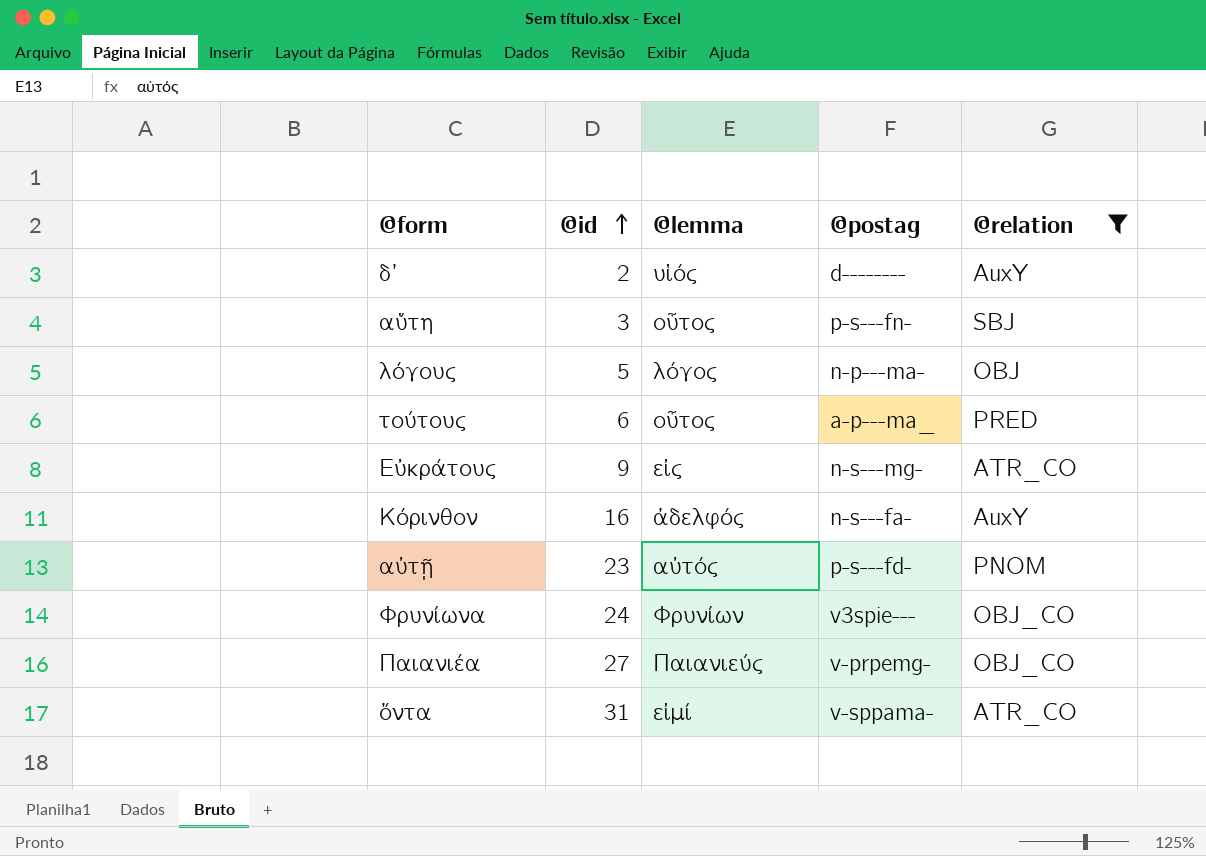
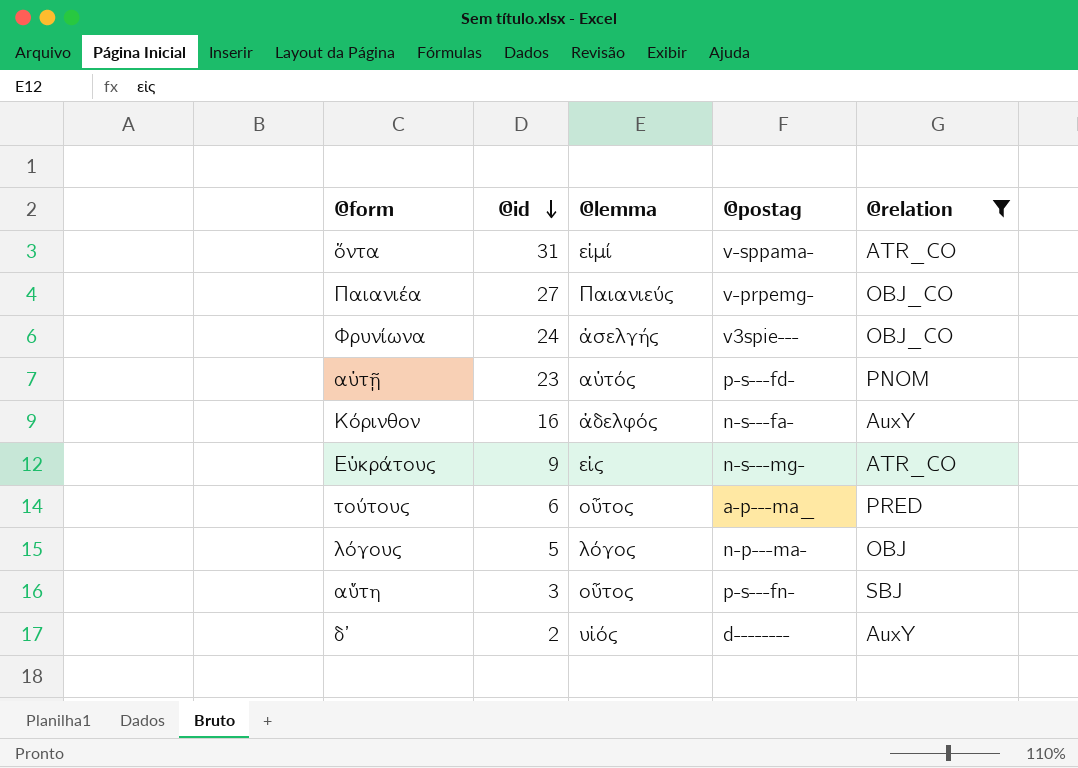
row order: @id ascending -> @id descending
Φρυνίωνα | @lemma: Φρυνίων -> ἀσελγής

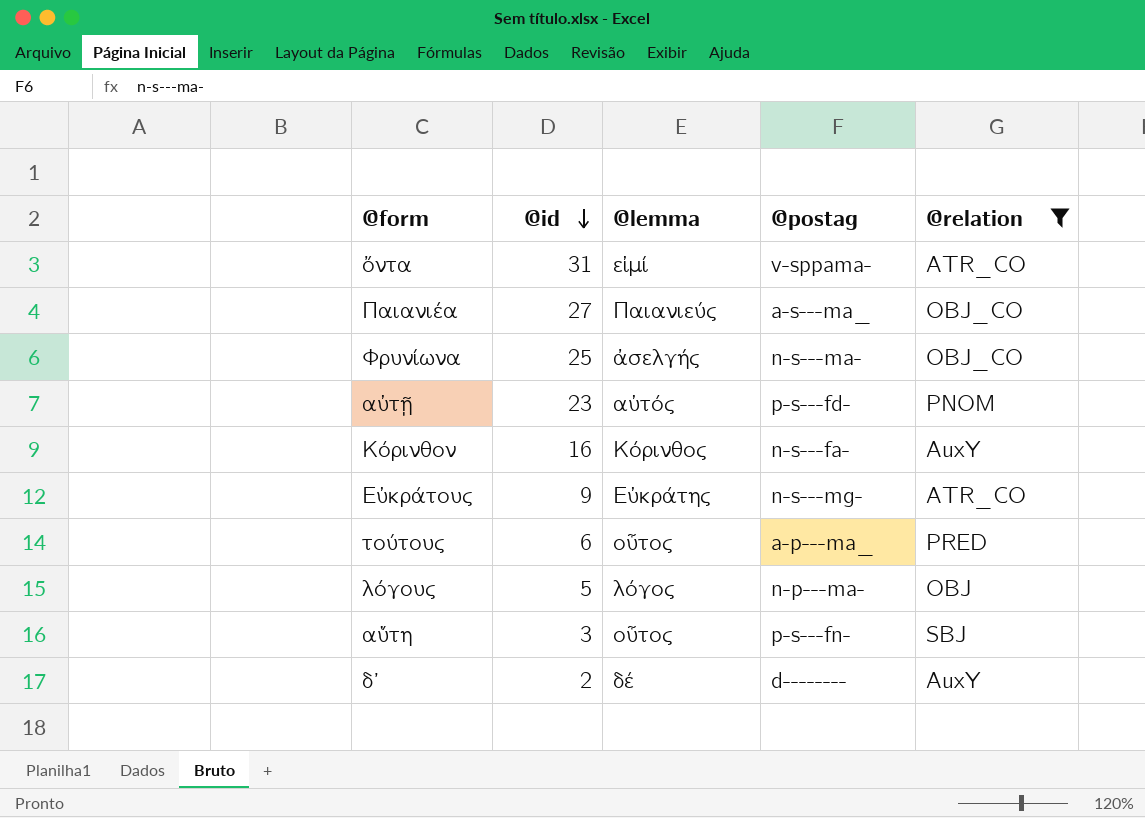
Παιανιέα | @postag: v-prpemg- -> a-s---ma_
Φρυνίωνα | @id: 24 -> 25
Φρυνίωνα | @postag: v3spie--- -> n-s---ma-
Κόρινθον | @lemma: ἀδελφός -> Κόρινθος
Εὐκράτους | @lemma: εἰς -> Εὐκράτης
δʼ | @lemma: υἱός -> δέ

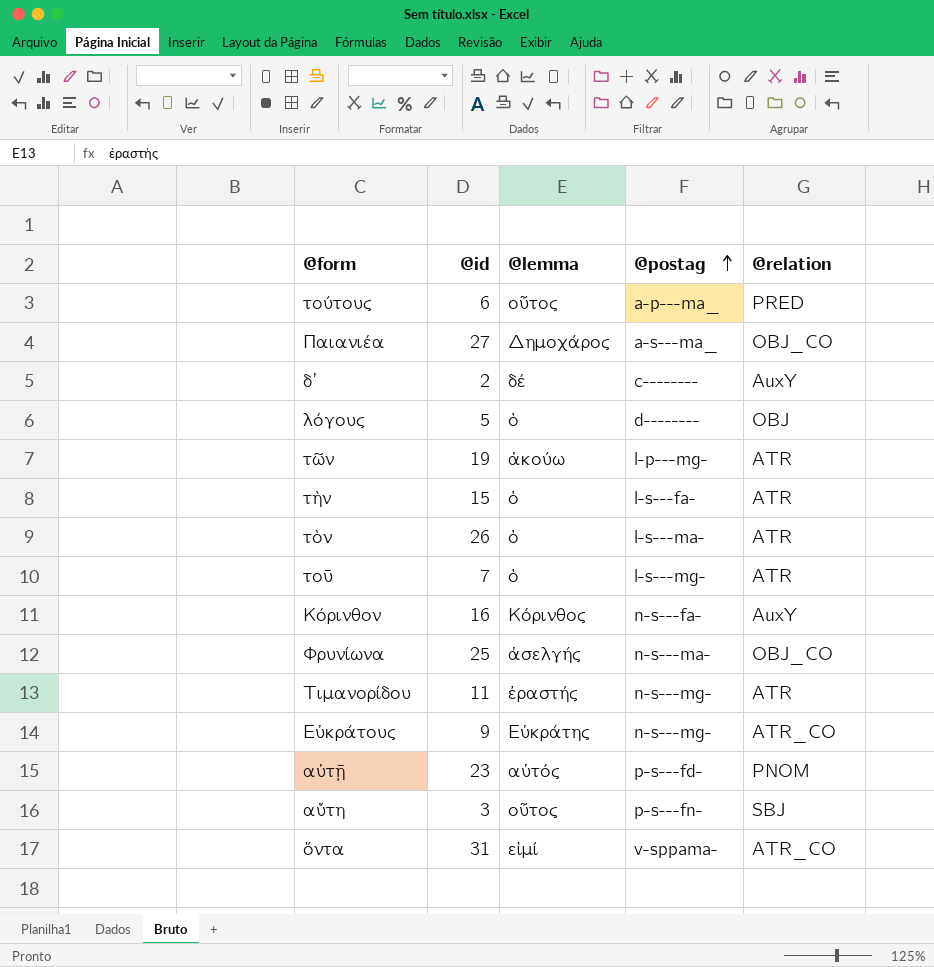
filter: @relation != ATR -> none
row order: @id descending -> @postag ascending
Παιανιέα | @lemma: Παιανιεύς -> Δημοχάρος
δʼ | @postag: d-------- -> c--------
λόγους | @lemma: λόγος -> ὁ
λόγους | @postag: n-p---ma- -> d--------

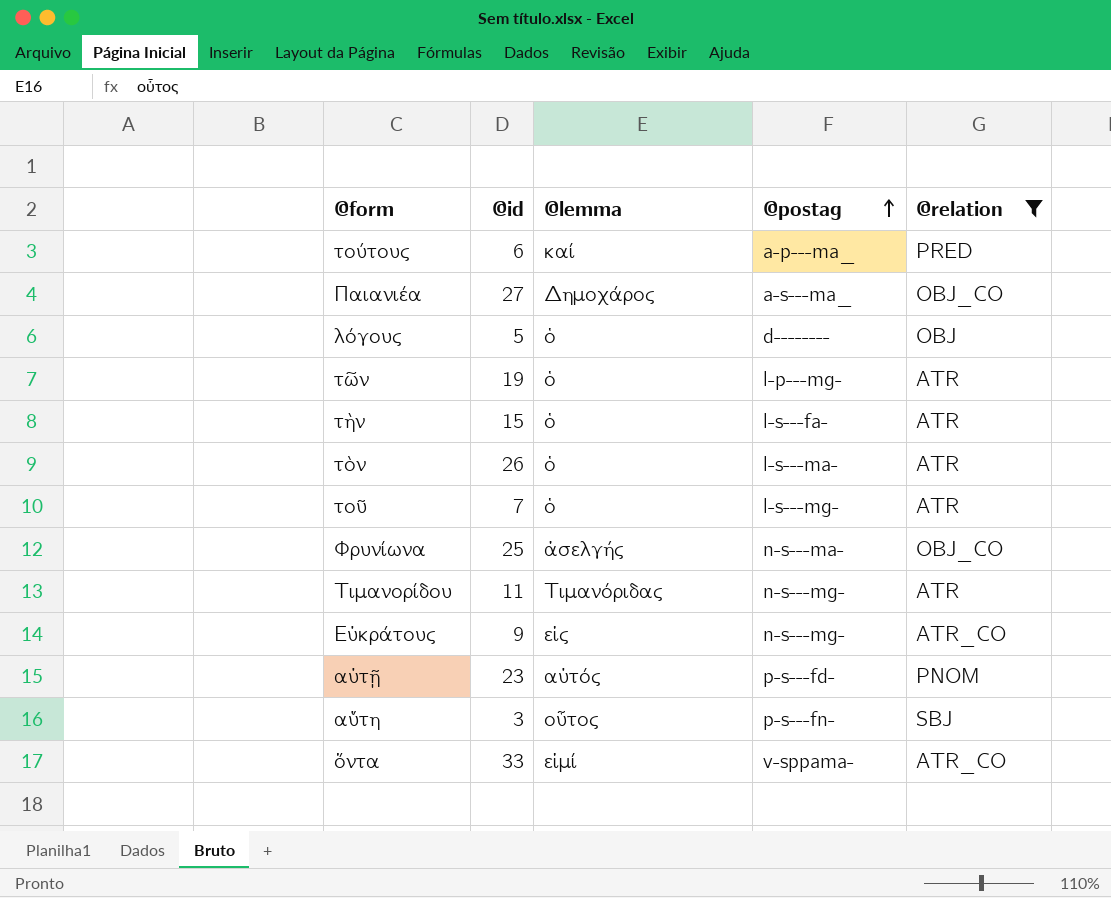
filter: none -> @relation != AuxY
τούτους | @lemma: οὗτος -> καί
τῶν | @lemma: ἀκούω -> ὁ
Τιμανορίδου | @lemma: ἐραστής -> Τιμανόριδας
Εὐκράτους | @lemma: Εὐκράτης -> εἰς
ὄντα | @id: 31 -> 33

